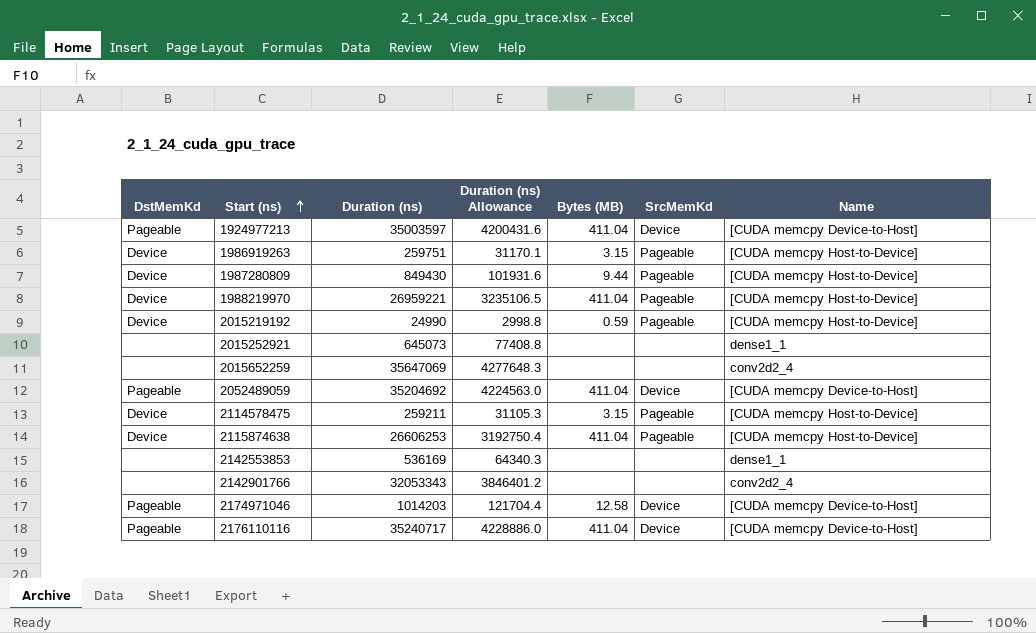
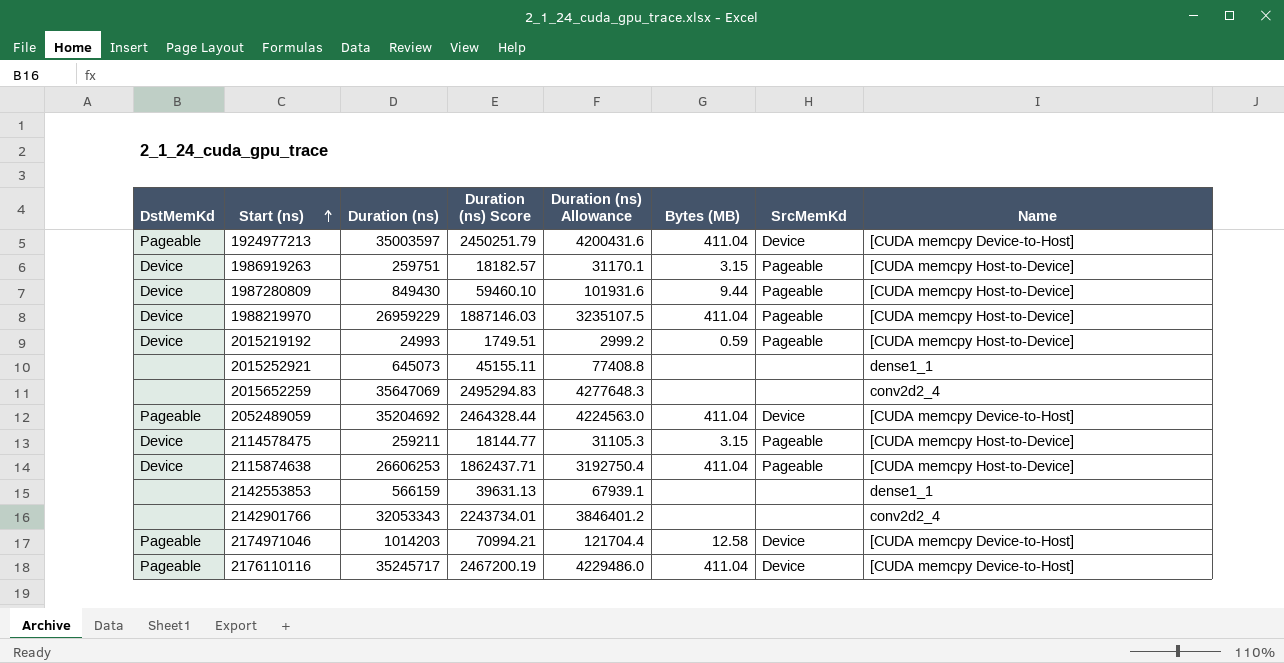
column Duration (ns) Score | formula: none -> [Duration (ns)] * 0.07
1988219970 | Duration (ns): 26959221 -> 26959229
1988219970 | Duration (ns) Allowance: 3235106.5 -> 3235107.5
2015219192 | Duration (ns): 24990 -> 24993
2015219192 | Duration (ns) Allowance: 2998.8 -> 2999.2
2142553853 | Duration (ns): 536169 -> 566159
2142553853 | Duration (ns) Allowance: 64340.3 -> 67939.1
2176110116 | Duration (ns): 35240717 -> 35245717
2176110116 | Duration (ns) Allowance: 4228886.0 -> 4229486.0

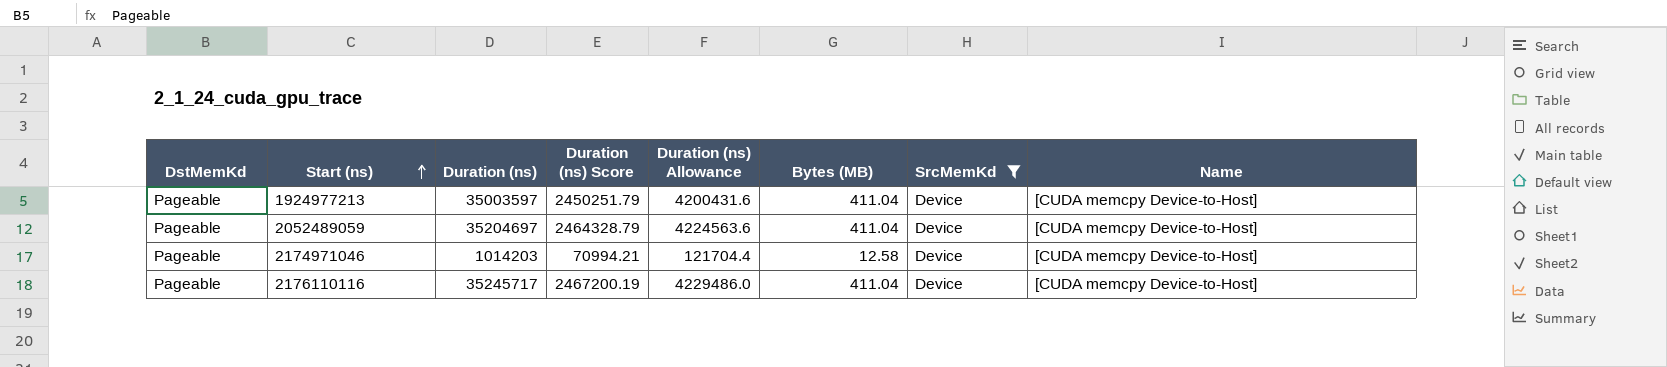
filter: none -> SrcMemKd = Device
2052489059 | Duration (ns): 35204692 -> 35204697
2052489059 | Duration (ns) Score: 2464328.44 -> 2464328.79
2052489059 | Duration (ns) Allowance: 4224563.0 -> 4224563.6

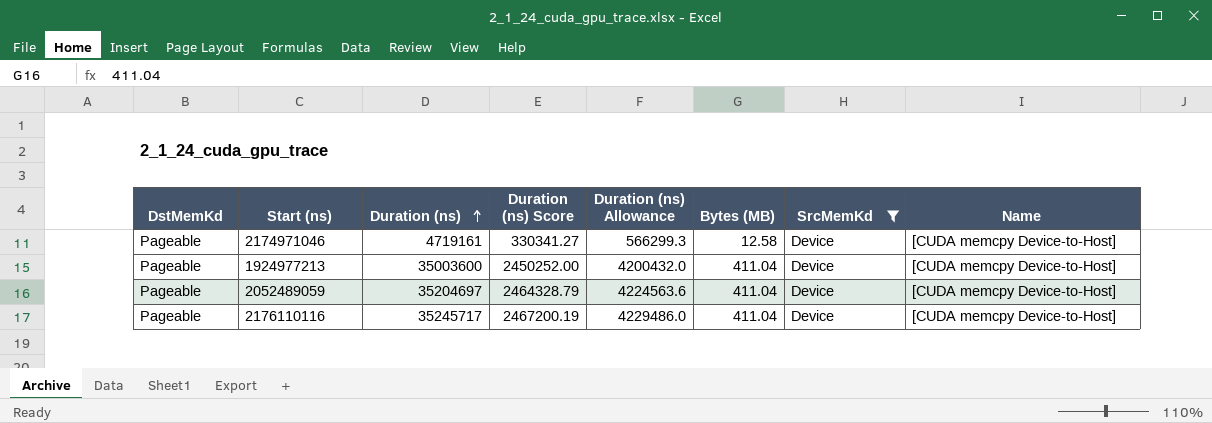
row order: Start (ns) ascending -> Duration (ns) ascending
2174971046 | Duration (ns): 1014203 -> 4719161
2174971046 | Duration (ns) Score: 70994.21 -> 330341.27
2174971046 | Duration (ns) Allowance: 121704.4 -> 566299.3
1924977213 | Duration (ns): 35003597 -> 35003600
1924977213 | Duration (ns) Score: 2450251.79 -> 2450252.00
1924977213 | Duration (ns) Allowance: 4200431.6 -> 4200432.0

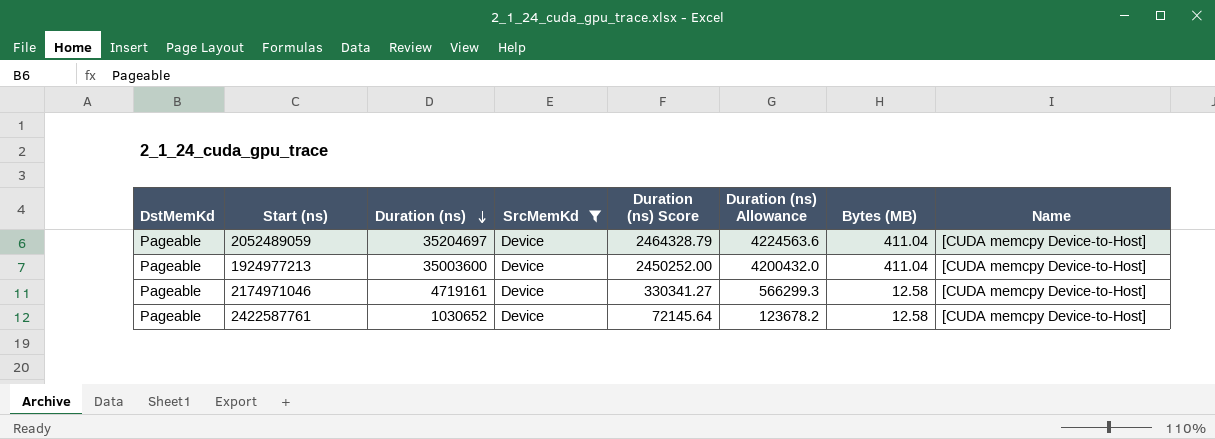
row order: Duration (ns) ascending -> Duration (ns) descending
column SrcMemKd | position: 7 -> 4
row 2176110116: Pageable | 35245717 | 2467200.19 | 4229486.0 | 411.04 | Device | [CUDA memcpy Device-to-Host] -> none
row 2422587761: none -> Pageable | 1030652 | Device | 72145.64 | 123678.2 | 12.58 | [CUDA memcpy Device-to-Host]

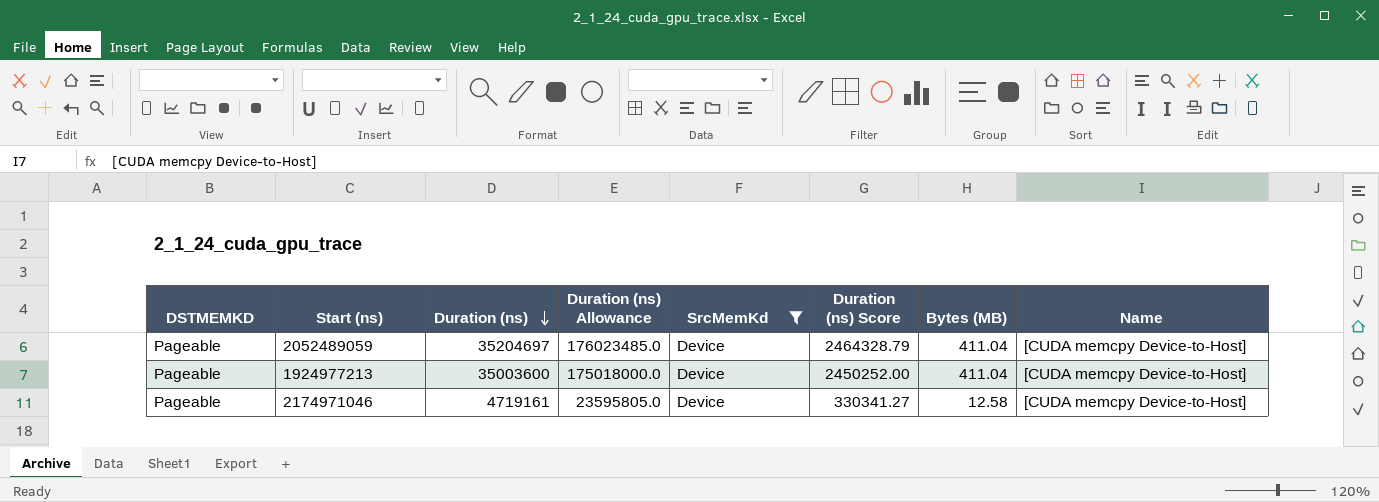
column name: DstMemKd -> DSTMEMKD
column Duration (ns) Allowance | formula: [Duration (ns)] * 0.12 -> [Duration (ns)] * 5
column Duration (ns) Allowance | position: 6 -> 4
row 2422587761: Pageable | 1030652 | Device | 72145.64 | 123678.2 | 12.58 | [CUDA memcpy Device-to-Host] -> none

